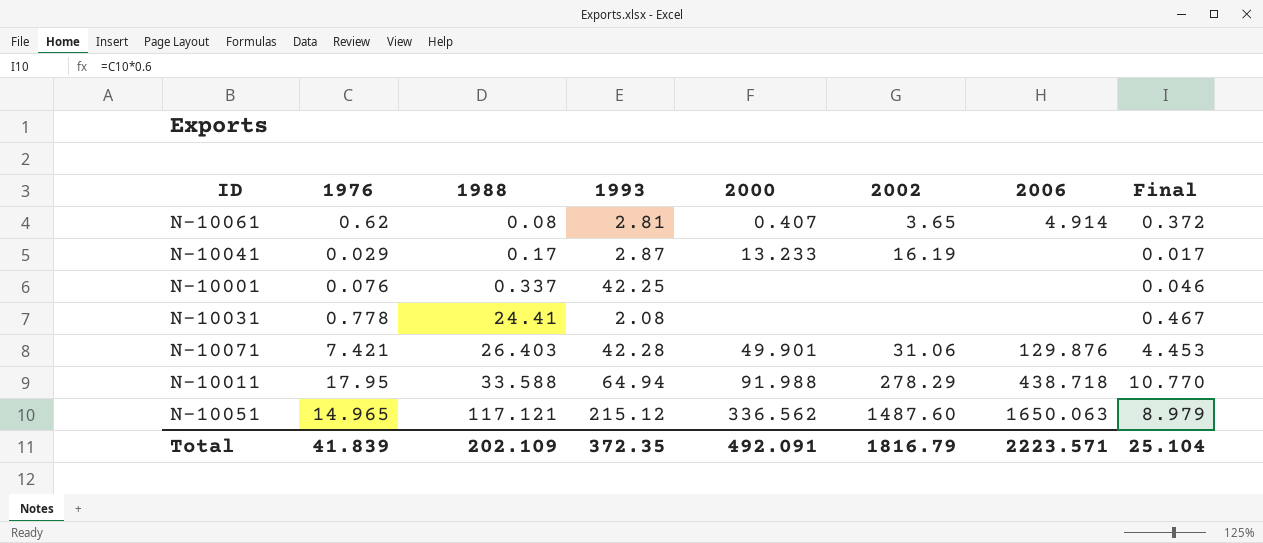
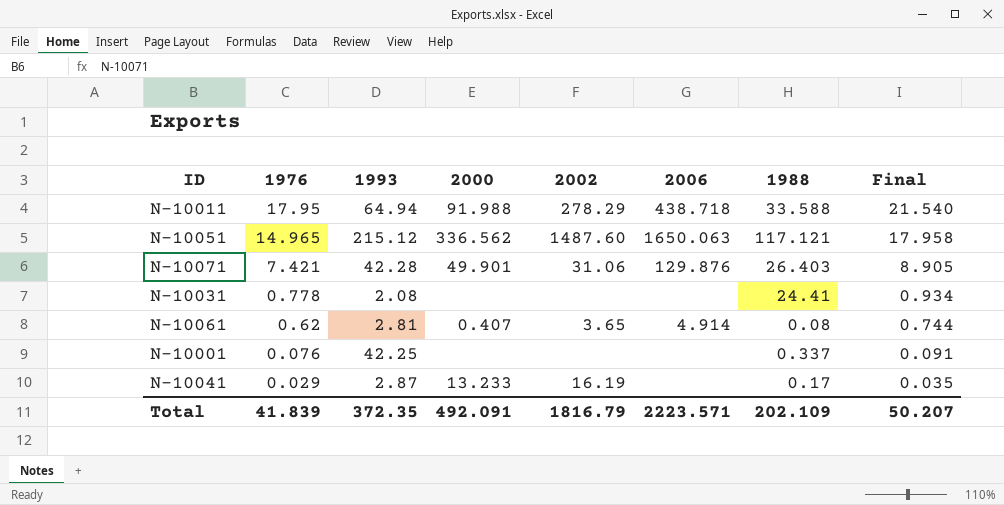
row order: 1988 ascending -> 1976 descending
column 1988 | position: 3 -> 7
column Final | formula: [1976] * 0.6 -> [1976] * 1.2
Total | Final: 25.104 -> 50.207

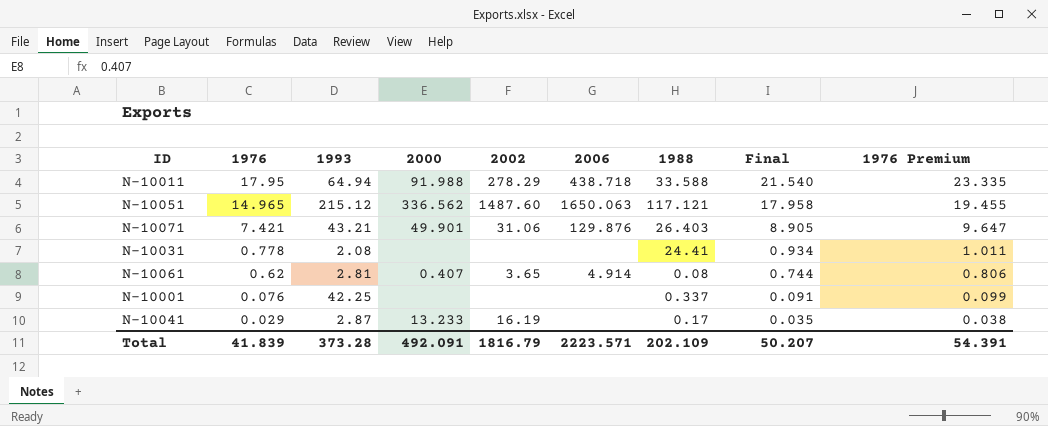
column 1976 Premium | formula: none -> [1976] * 1.3
N-10071 | 1993: 42.28 -> 43.21
Total | 1993: 372.35 -> 373.28

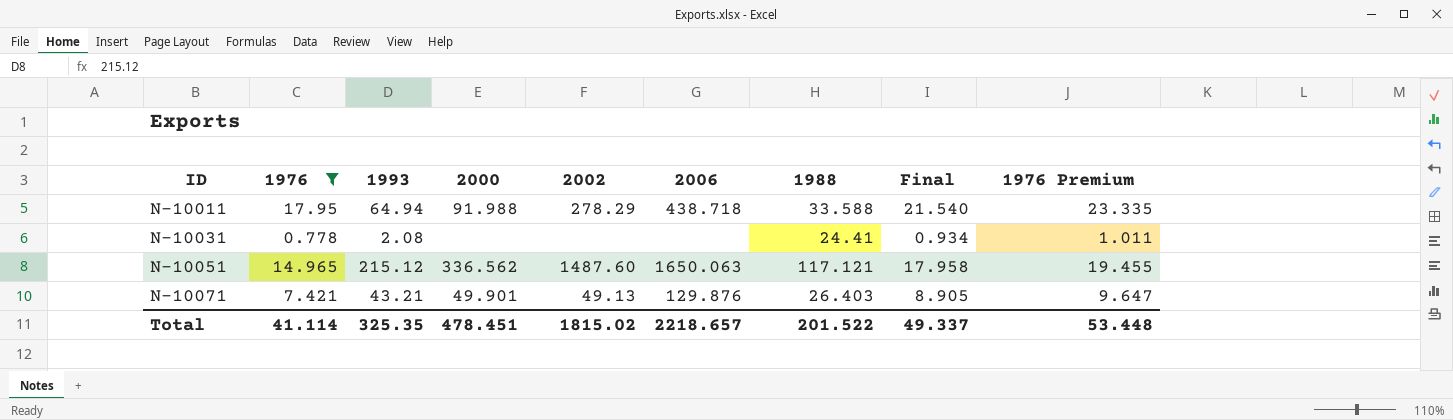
filter: none -> 1976 >= 0.778
row order: 1976 descending -> ID ascending
N-10071 | 2002: 31.06 -> 49.13
Total | 1976: 41.839 -> 41.114
Total | 1993: 373.28 -> 325.35
Total | 2000: 492.091 -> 478.451
Total | 2002: 1816.79 -> 1815.02
Total | 2006: 2223.571 -> 2218.657
Total | 1988: 202.109 -> 201.522
Total | Final: 50.207 -> 49.337
Total | 1976 Premium: 54.391 -> 53.448

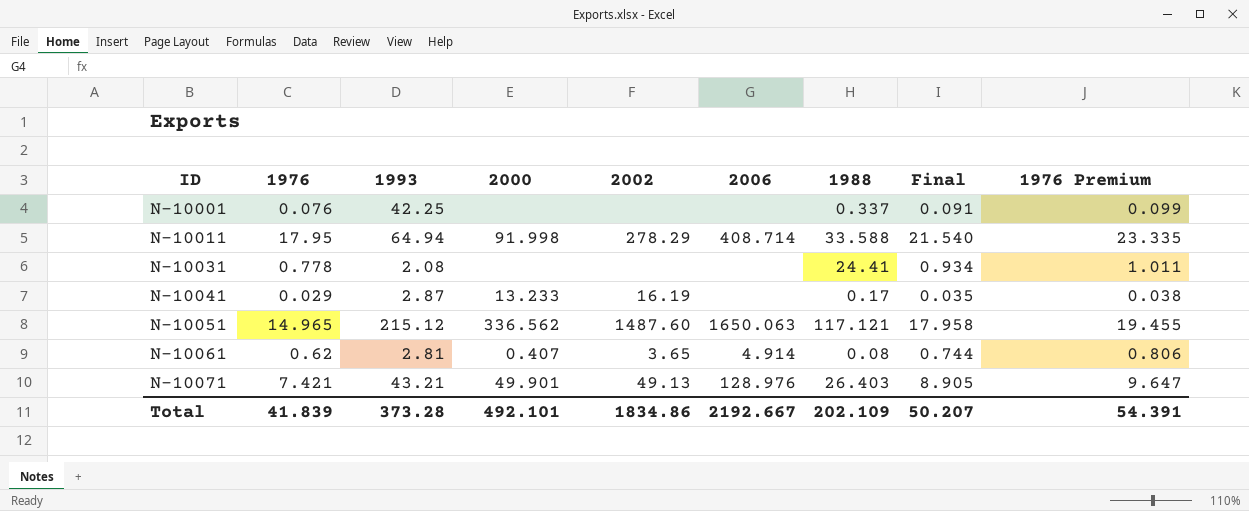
filter: 1976 >= 0.778 -> none
N-10011 | 2000: 91.988 -> 91.998
N-10011 | 2006: 438.718 -> 408.714
N-10071 | 2006: 129.876 -> 128.976
Total | 1976: 41.114 -> 41.839
Total | 1993: 325.35 -> 373.28
Total | 2000: 478.451 -> 492.101
Total | 2002: 1815.02 -> 1834.86
Total | 2006: 2218.657 -> 2192.667
Total | 1988: 201.522 -> 202.109
Total | Final: 49.337 -> 50.207
Total | 1976 Premium: 53.448 -> 54.391

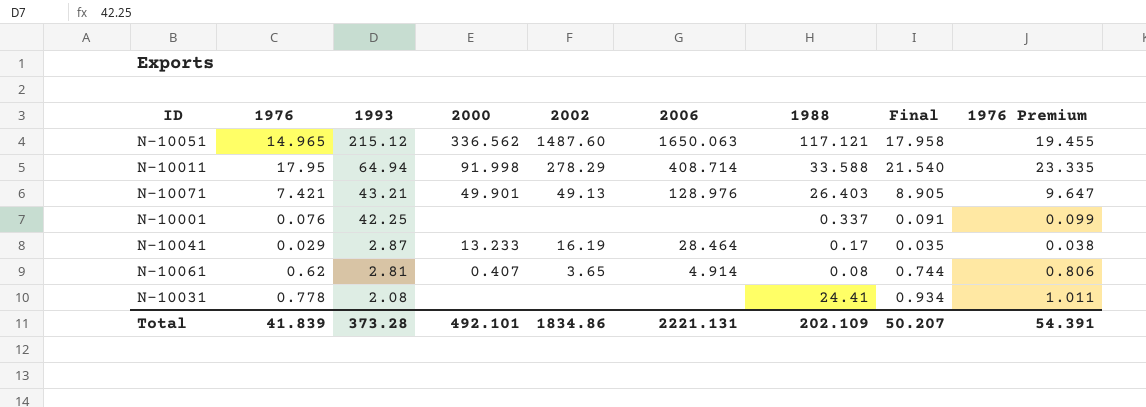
row order: ID ascending -> 1993 descending
N-10041 | 2006: none -> 28.464
Total | 2006: 2192.667 -> 2221.131

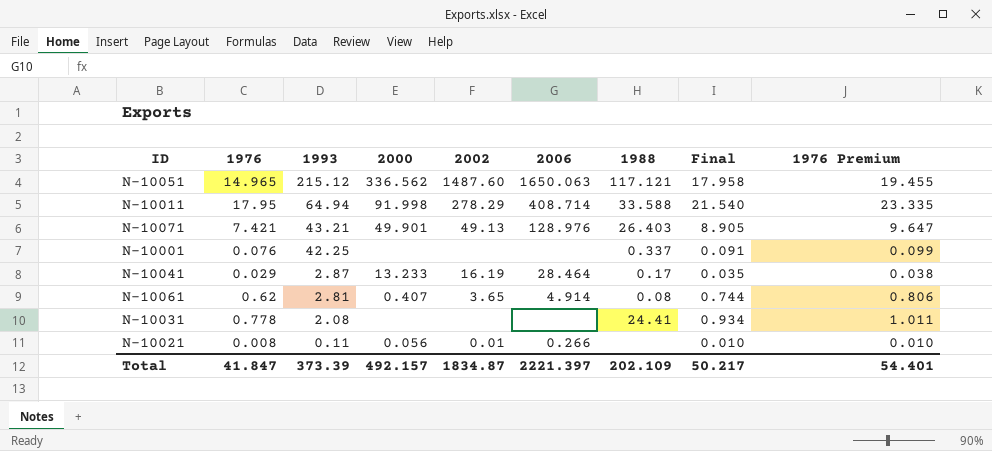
row N-10021: none -> 0.008 | 0.11 | 0.056 | 0.01 | 0.266 | none | 0.010 | 0.010
Total | 1976: 41.839 -> 41.847
Total | 1993: 373.28 -> 373.39
Total | 2000: 492.101 -> 492.157
Total | 2002: 1834.86 -> 1834.87
Total | 2006: 2221.131 -> 2221.397
Total | Final: 50.207 -> 50.217
Total | 1976 Premium: 54.391 -> 54.401

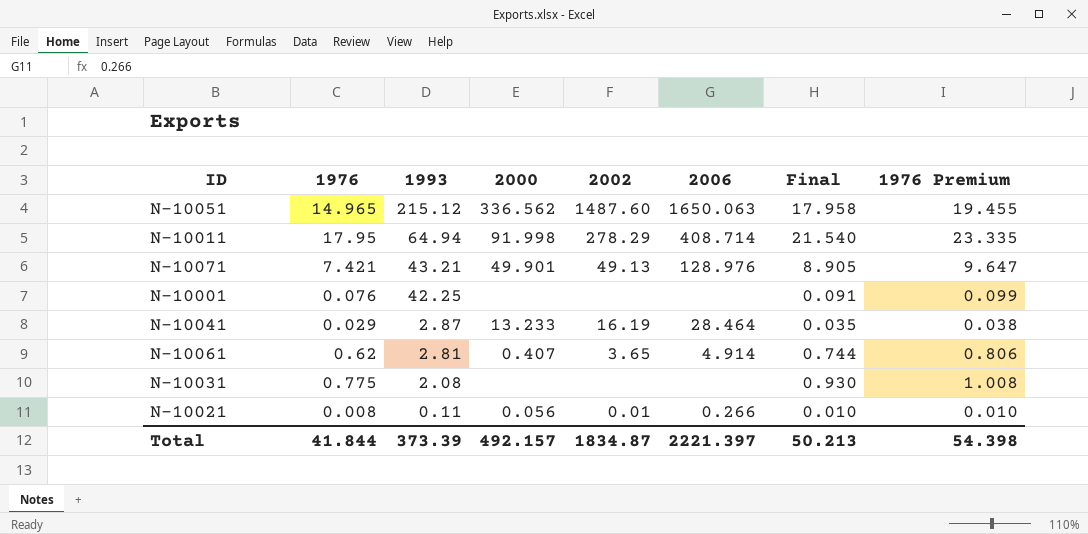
column 1988 | position: 7 -> none
N-10031 | 1976: 0.778 -> 0.775
N-10031 | Final: 0.934 -> 0.930
N-10031 | 1976 Premium: 1.011 -> 1.008
Total | 1976: 41.847 -> 41.844
Total | Final: 50.217 -> 50.213
Total | 1976 Premium: 54.401 -> 54.398

